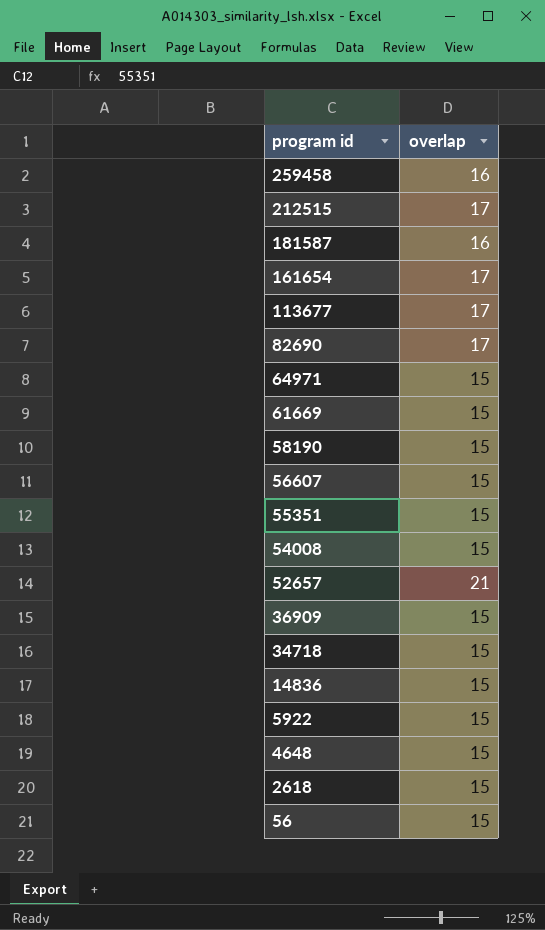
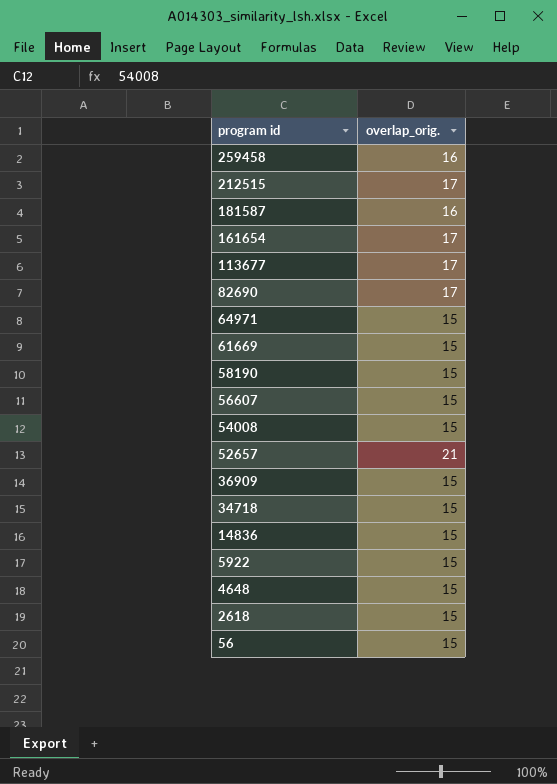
column name: overlap -> overlap_orig.
row 55351: 15 -> none

